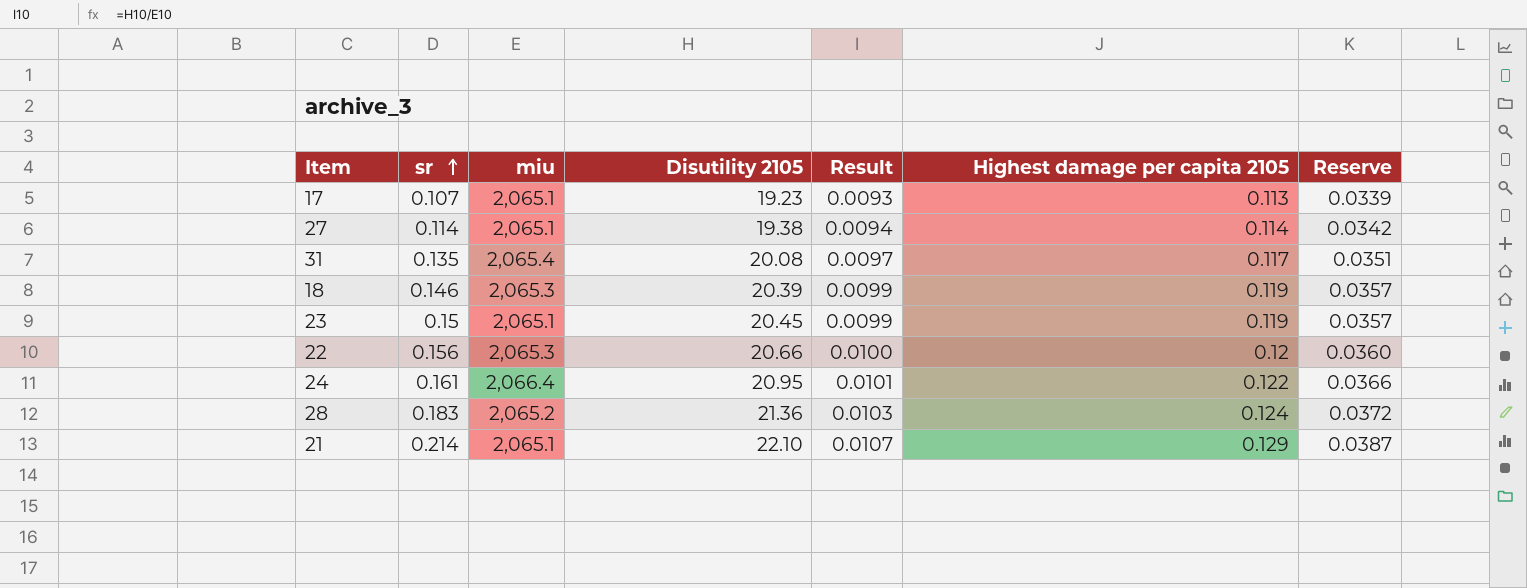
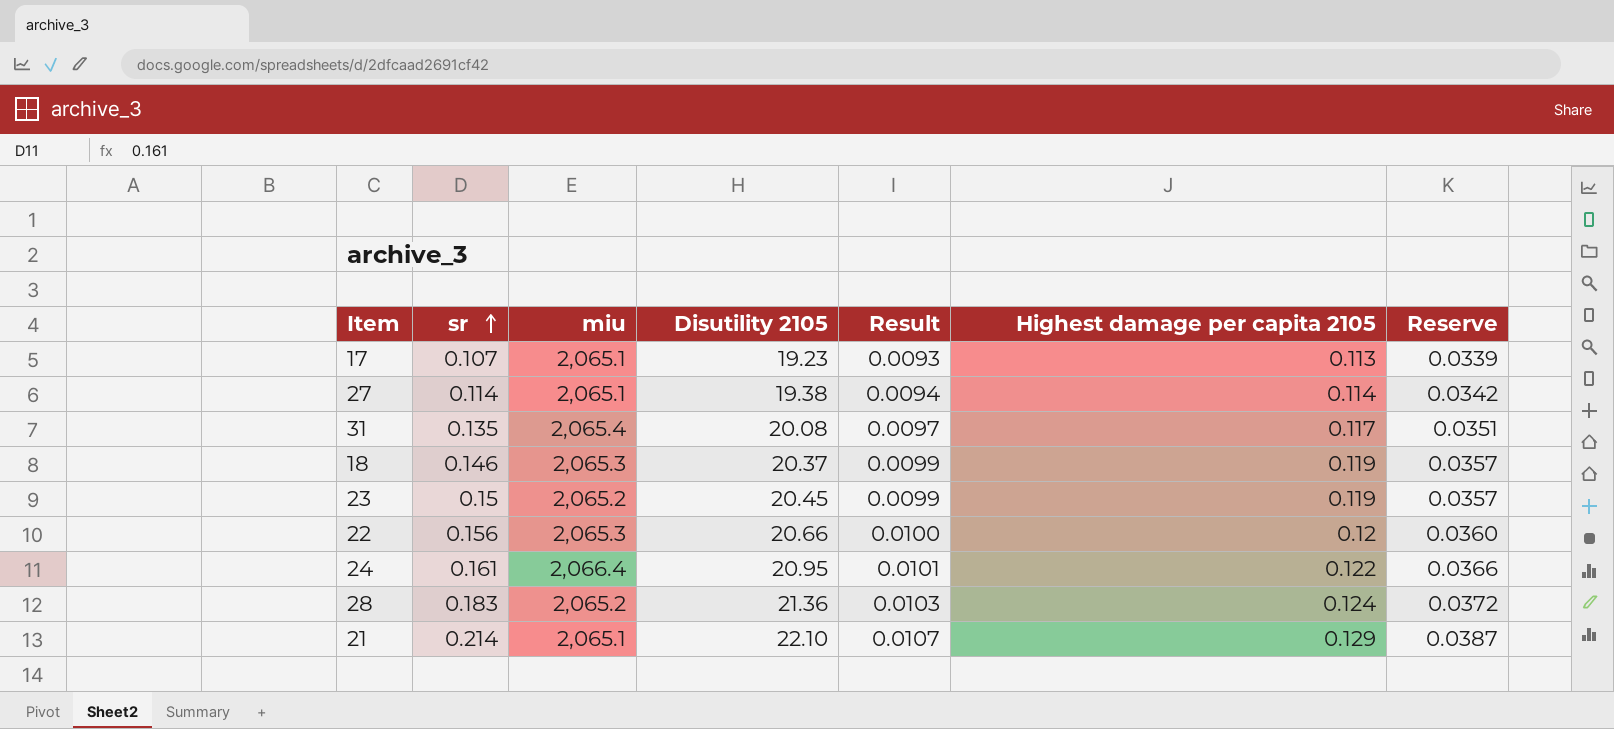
18 | Disutility 2105: 20.39 -> 20.37
23 | miu: 2,065.1 -> 2,065.2

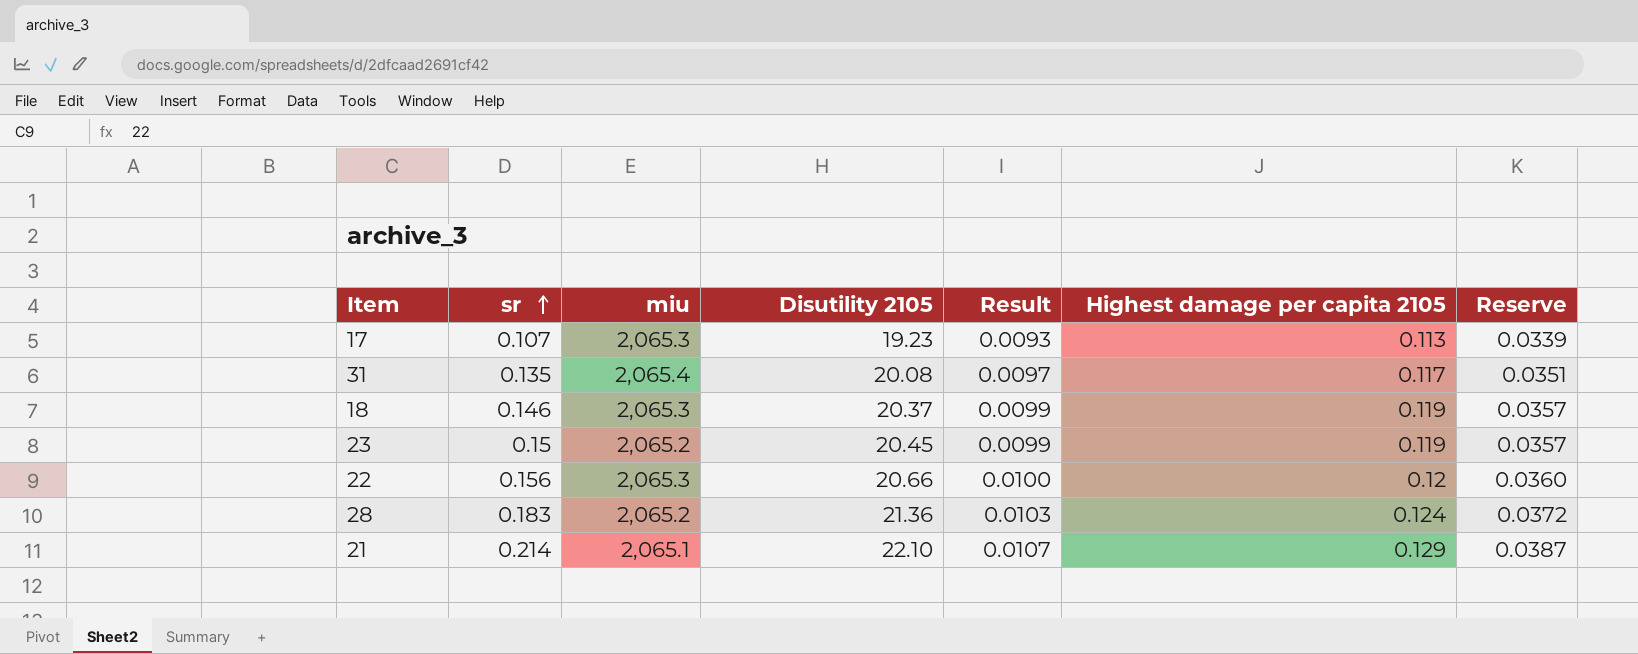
row 27: 0.114 | 2,065.1 | 19.38 | 0.0094 | 0.114 | 0.0342 -> none
row 24: 0.161 | 2,066.4 | 20.95 | 0.0101 | 0.122 | 0.0366 -> none
17 | miu: 2,065.1 -> 2,065.3

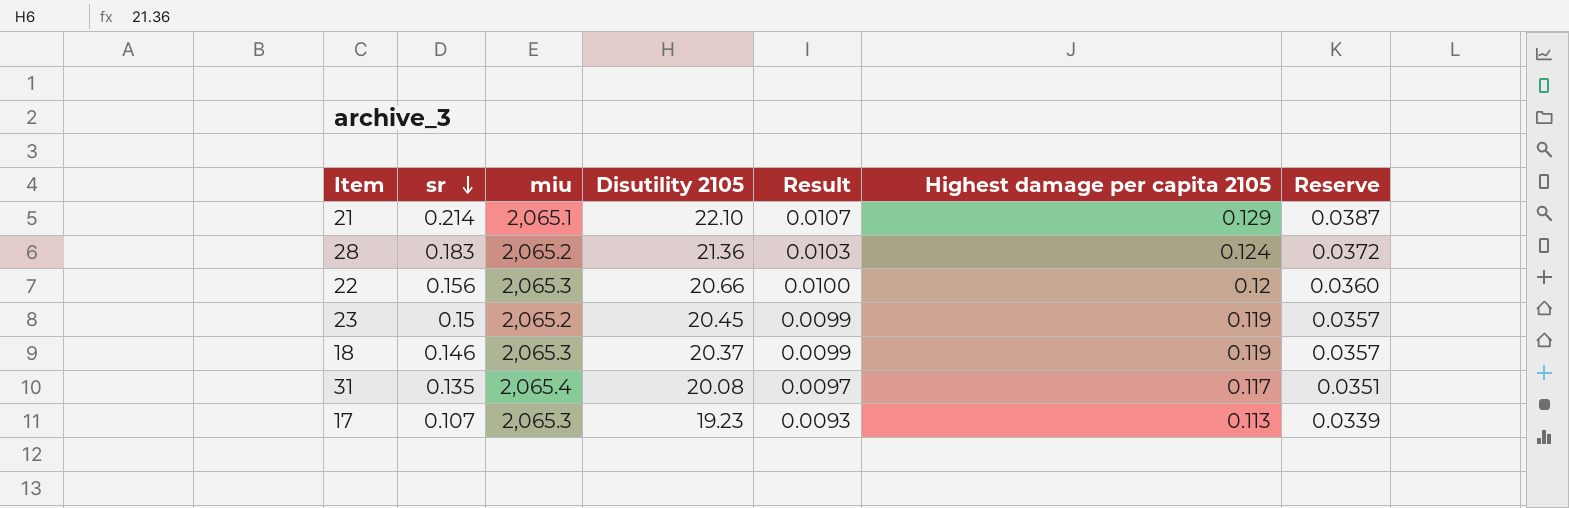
row order: sr ascending -> sr descending

